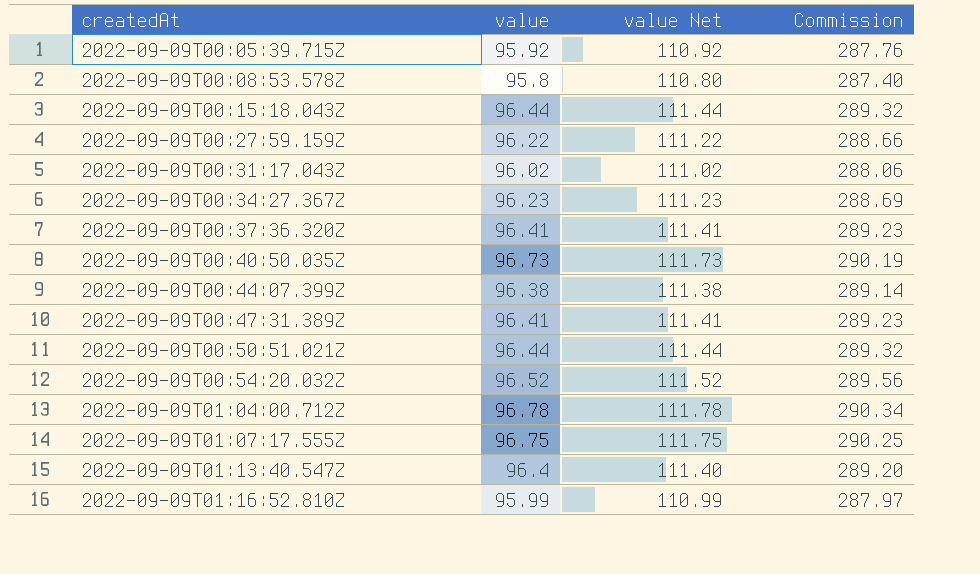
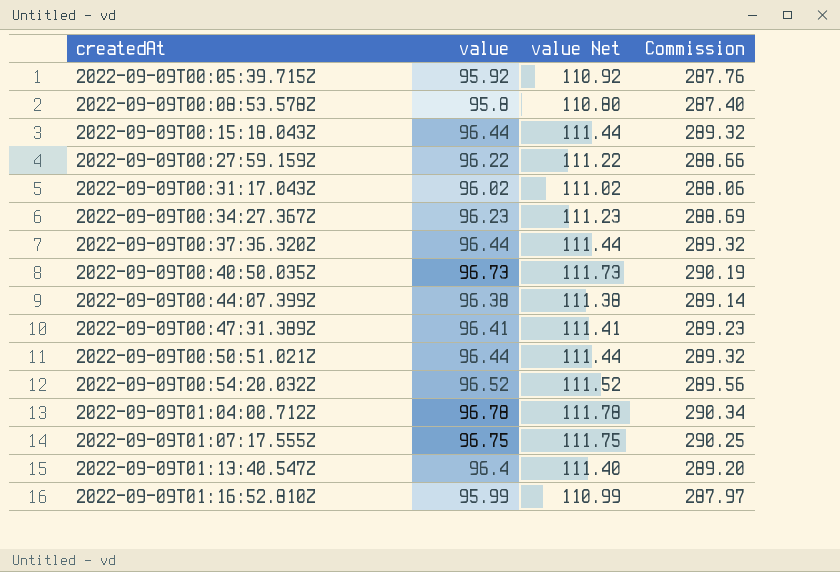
2022-09-09T00:37:36.320Z | value: 96.41 -> 96.44
2022-09-09T00:37:36.320Z | value Net: 111.41 -> 111.44
2022-09-09T00:37:36.320Z | Commission: 289.23 -> 289.32

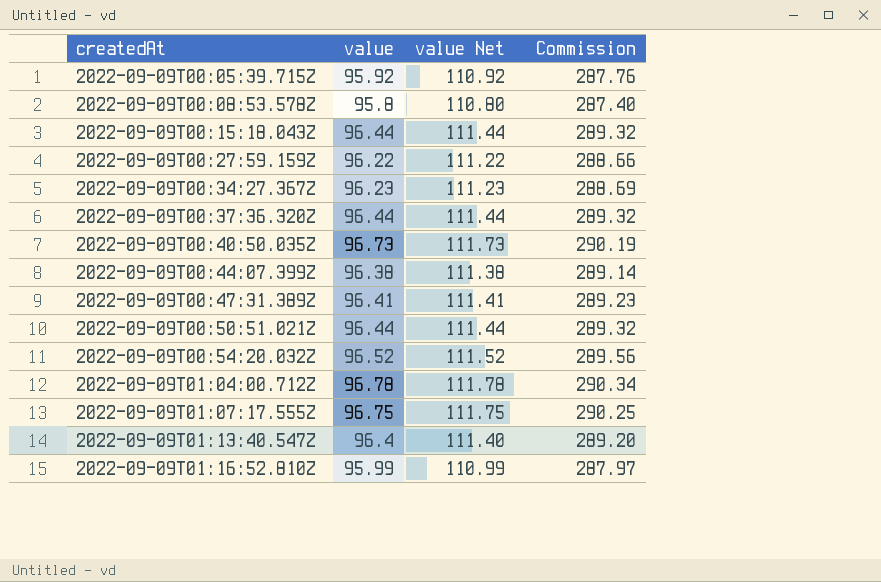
row 2022-09-09T00:31:17.043Z: 96.02 | 111.02 | 288.06 -> none

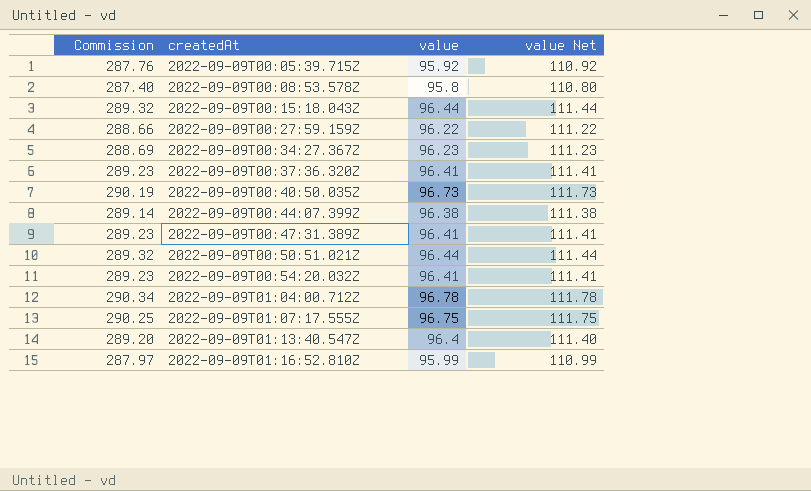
column Commission | position: 4 -> 1
2022-09-09T00:37:36.320Z | Commission: 289.32 -> 289.23
2022-09-09T00:37:36.320Z | value: 96.44 -> 96.41
2022-09-09T00:37:36.320Z | value Net: 111.44 -> 111.41
2022-09-09T00:54:20.032Z | Commission: 289.56 -> 289.23
2022-09-09T00:54:20.032Z | value: 96.52 -> 96.41
2022-09-09T00:54:20.032Z | value Net: 111.52 -> 111.41

